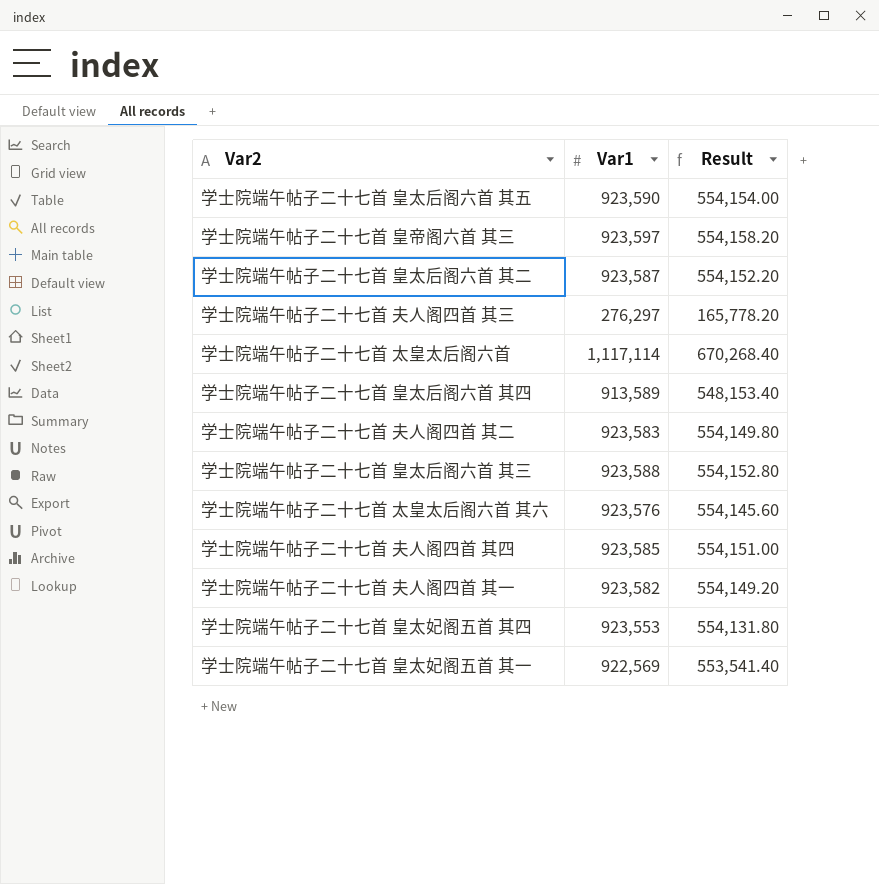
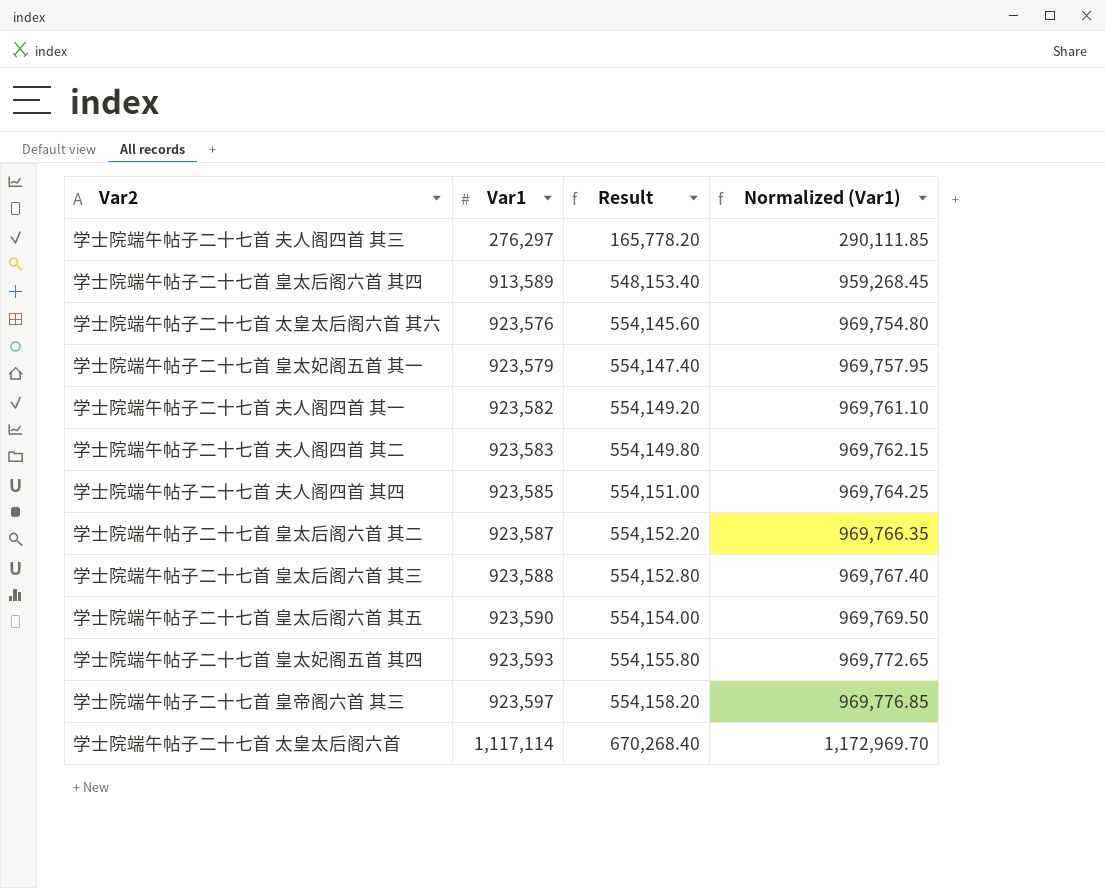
row order: none -> Var1 ascending
column Normalized (Var1) | formula: none -> [Var1] * 1.05
学士院端午帖子二十七首 皇太妃阁五首 其一 | Var1: 922,569 -> 923,579
学士院端午帖子二十七首 皇太妃阁五首 其一 | Result: 553,541.40 -> 554,147.40
学士院端午帖子二十七首 皇太妃阁五首 其四 | Var1: 923,553 -> 923,593
学士院端午帖子二十七首 皇太妃阁五首 其四 | Result: 554,131.80 -> 554,155.80

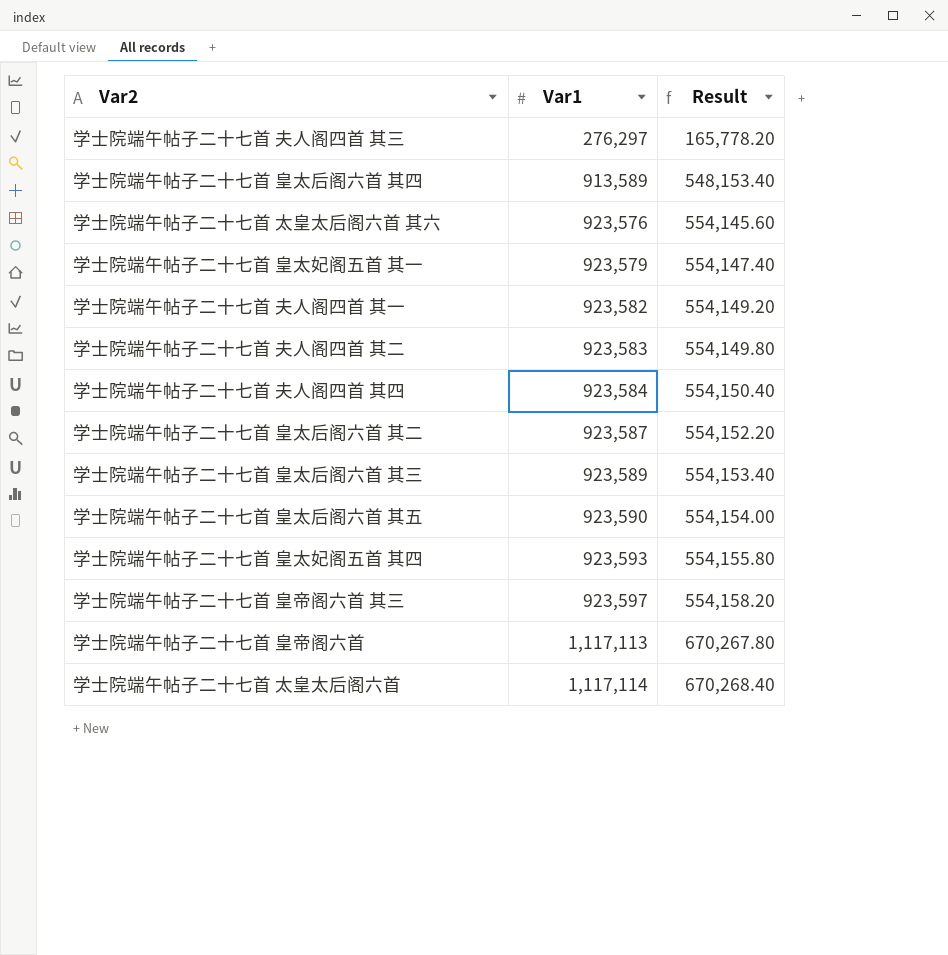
column Normalized (Var1) | formula: [Var1] * 1.05 -> none
学士院端午帖子二十七首 夫人阁四首 其四 | Var1: 923,585 -> 923,584
学士院端午帖子二十七首 夫人阁四首 其四 | Result: 554,151.00 -> 554,150.40
学士院端午帖子二十七首 皇太后阁六首 其三 | Var1: 923,588 -> 923,589
学士院端午帖子二十七首 皇太后阁六首 其三 | Result: 554,152.80 -> 554,153.40
row 学士院端午帖子二十七首 皇帝阁六首: none -> 1,117,113 | 670,267.80

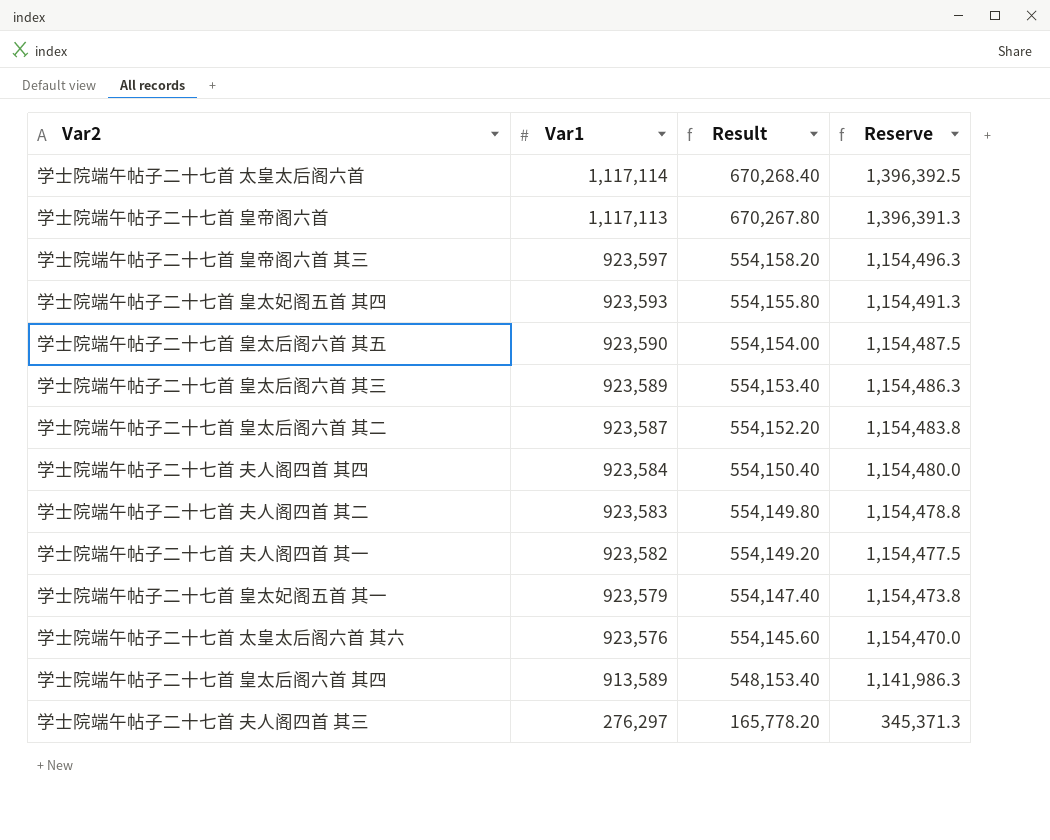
row order: Var1 ascending -> Var1 descending
column Reserve | formula: none -> [Var1] * 1.25

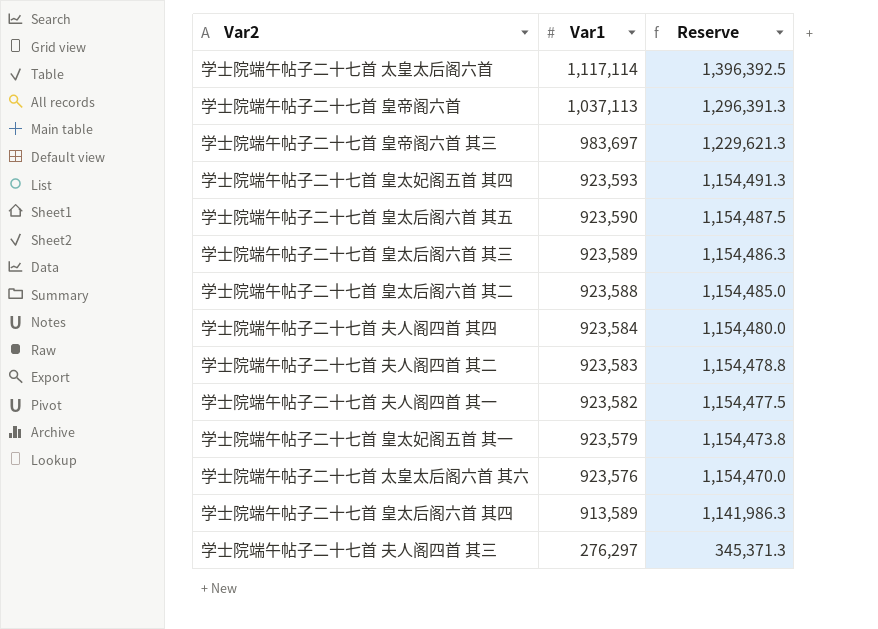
column Result | formula: [Var1] * 0.6 -> none
学士院端午帖子二十七首 皇帝阁六首 | Var1: 1,117,113 -> 1,037,113
学士院端午帖子二十七首 皇帝阁六首 | Reserve: 1,396,391.3 -> 1,296,391.3
学士院端午帖子二十七首 皇帝阁六首 其三 | Var1: 923,597 -> 983,697
学士院端午帖子二十七首 皇帝阁六首 其三 | Reserve: 1,154,496.3 -> 1,229,621.3
学士院端午帖子二十七首 皇太后阁六首 其二 | Var1: 923,587 -> 923,588
学士院端午帖子二十七首 皇太后阁六首 其二 | Reserve: 1,154,483.8 -> 1,154,485.0

